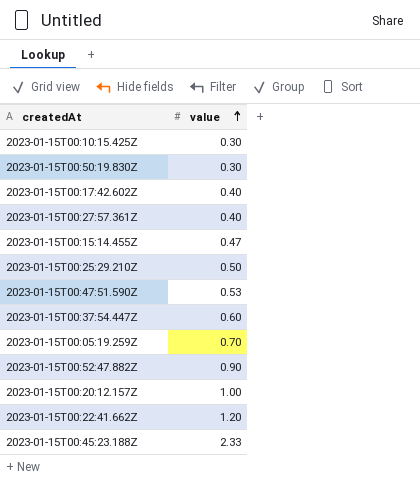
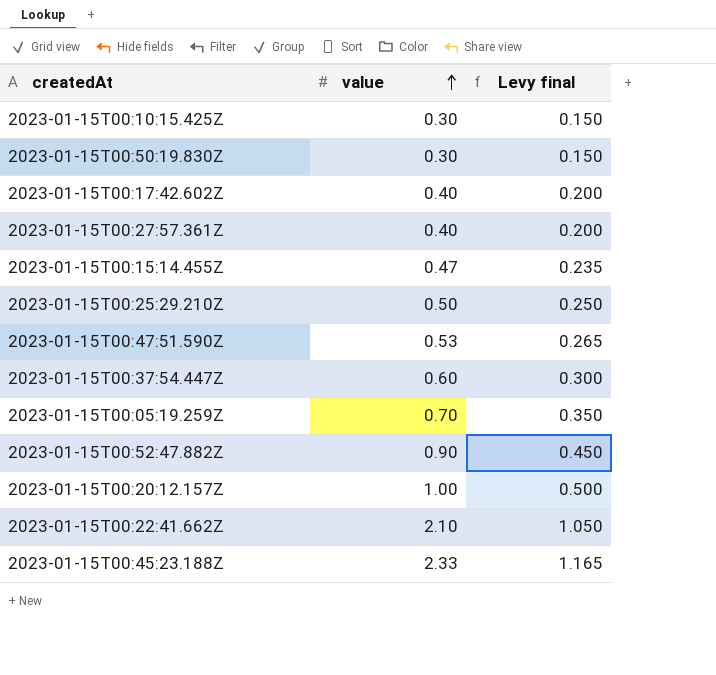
column Levy final | formula: none -> [value] * 0.5
2023-01-15T00:22:41.662Z | value: 1.20 -> 2.10

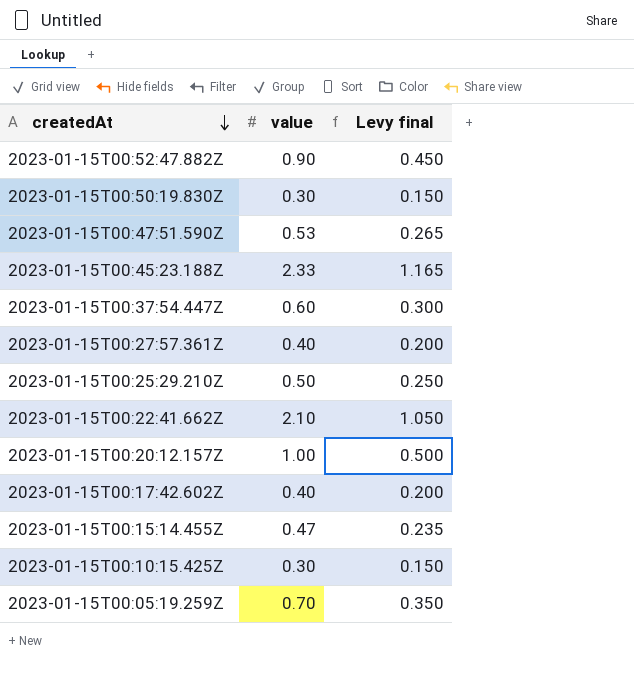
row order: value ascending -> createdAt descending

